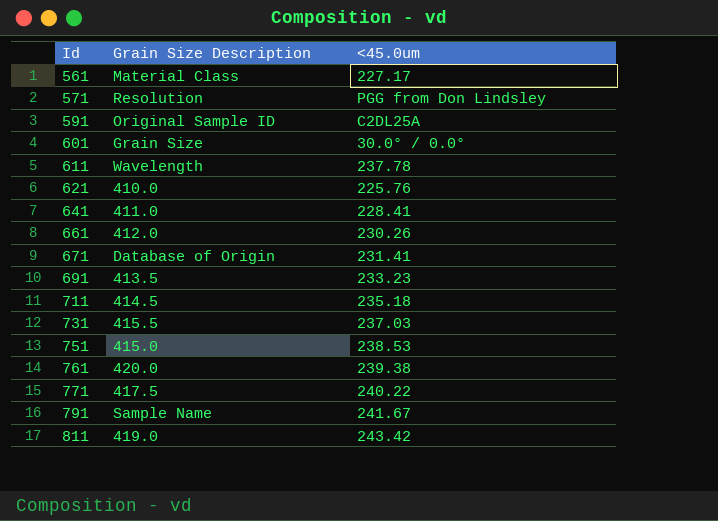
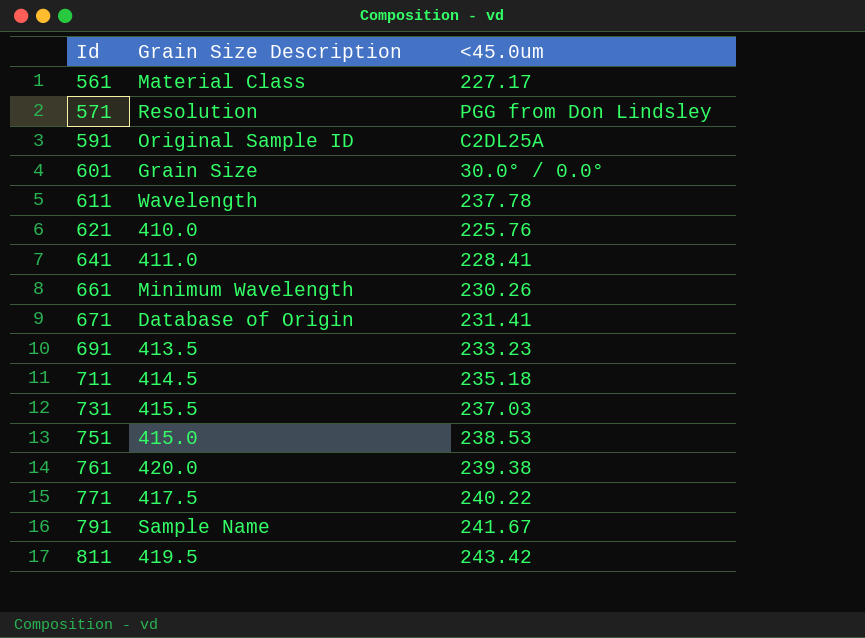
661 | Grain Size Description: 412.0 -> Minimum Wavelength
811 | Grain Size Description: 419.0 -> 419.5

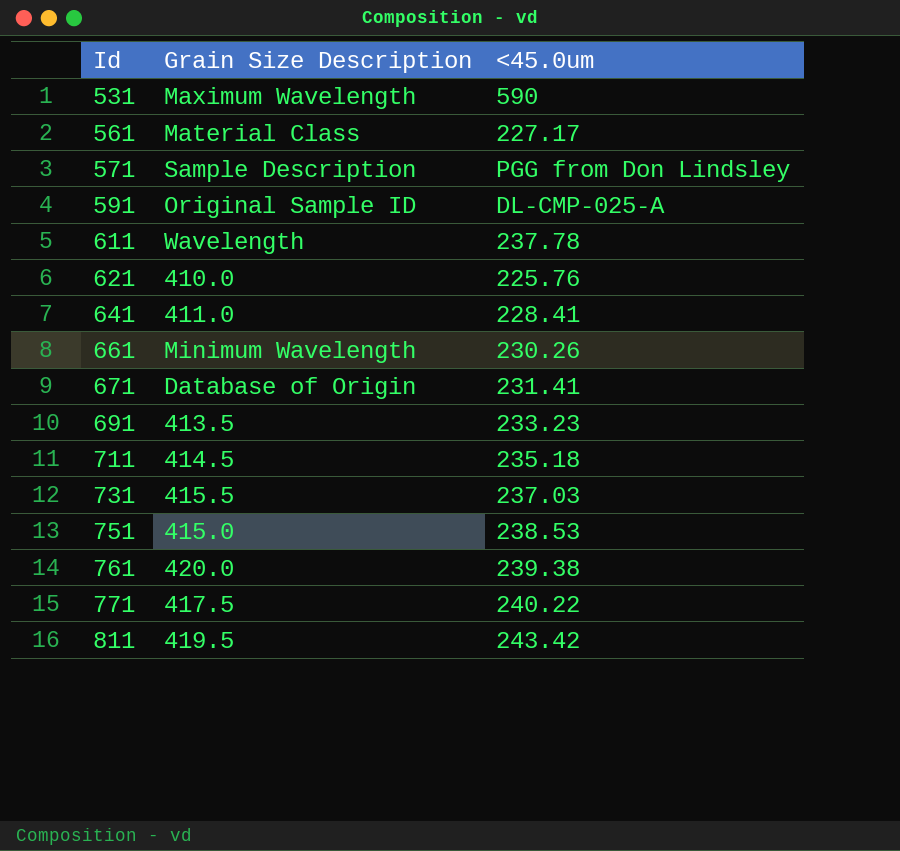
row 601: Grain Size | 30.0° / 0.0° -> none
row 791: Sample Name | 241.67 -> none
row 531: none -> Maximum Wavelength | 590
571 | Grain Size Description: Resolution -> Sample Description
591 | <45.0um: C2DL25A -> DL-CMP-025-A

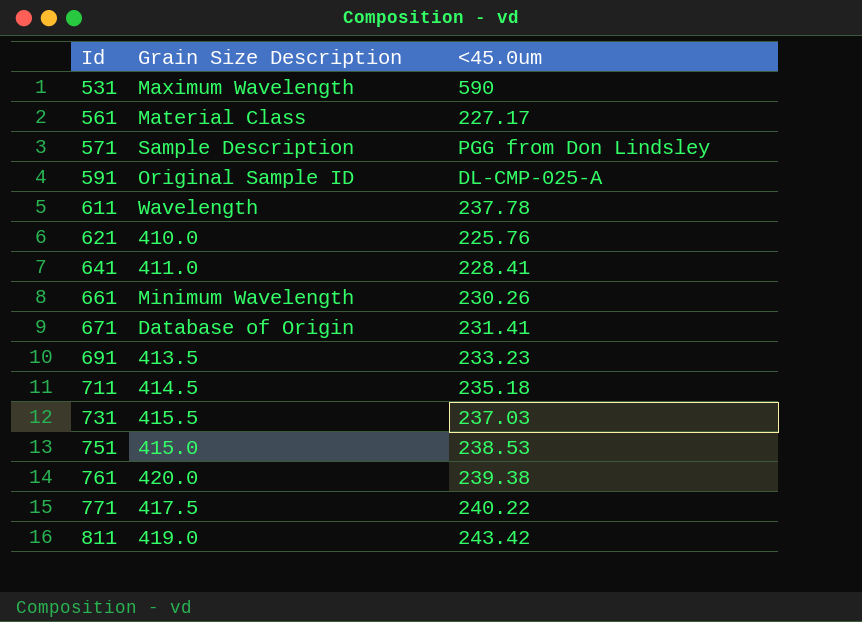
811 | Grain Size Description: 419.5 -> 419.0

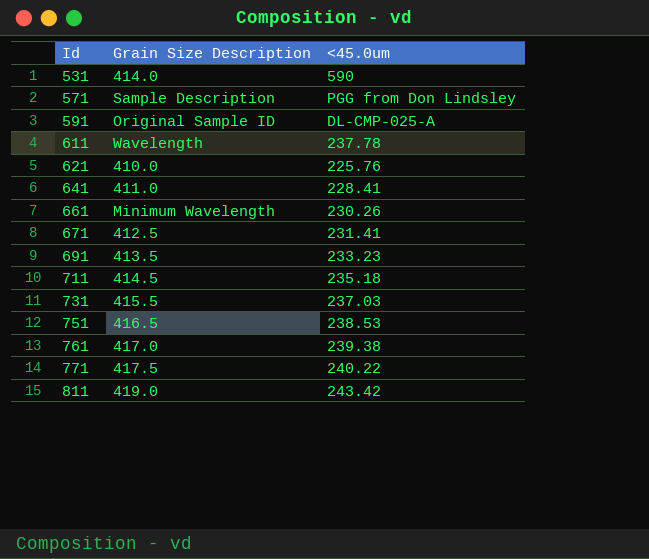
row 561: Material Class | 227.17 -> none
531 | Grain Size Description: Maximum Wavelength -> 414.0
671 | Grain Size Description: Database of Origin -> 412.5
751 | Grain Size Description: 415.0 -> 416.5
761 | Grain Size Description: 420.0 -> 417.0

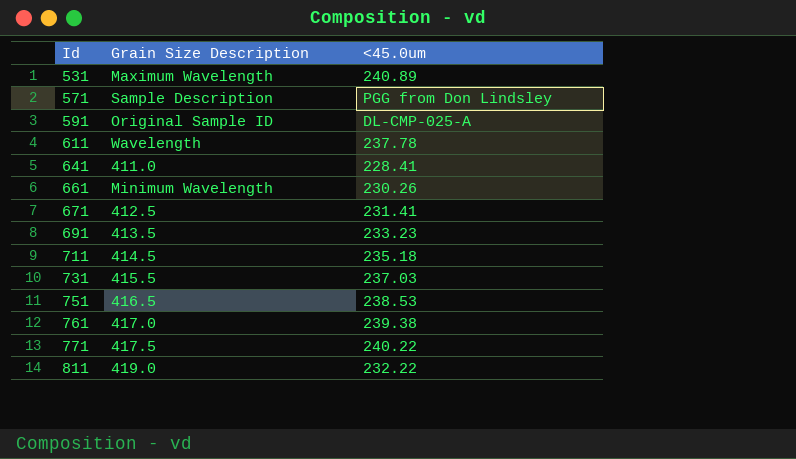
row 621: 410.0 | 225.76 -> none
531 | Grain Size Description: 414.0 -> Maximum Wavelength
531 | <45.0um: 590 -> 240.89
811 | <45.0um: 243.42 -> 232.22

